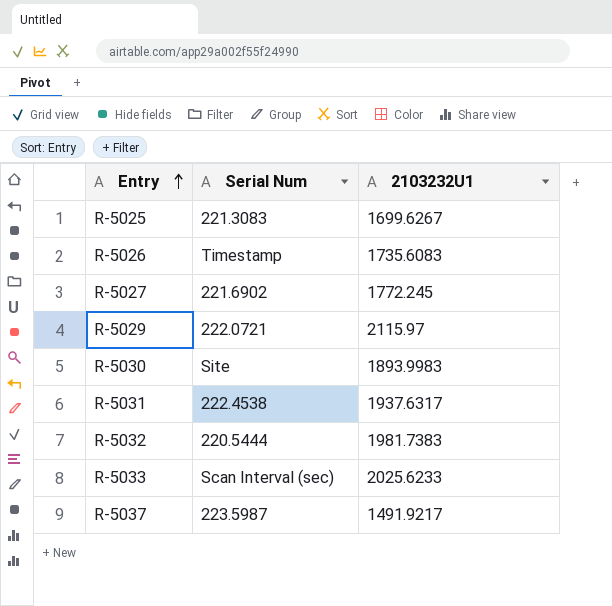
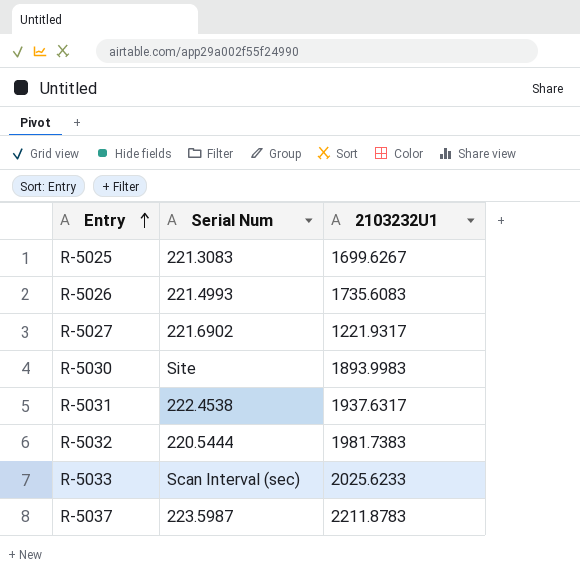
row R-5029: 222.0721 | 2115.97 -> none
R-5026 | Serial Num: Timestamp -> 221.4993
R-5027 | 2103232U1: 1772.245 -> 1221.9317
R-5037 | 2103232U1: 1491.9217 -> 2211.8783

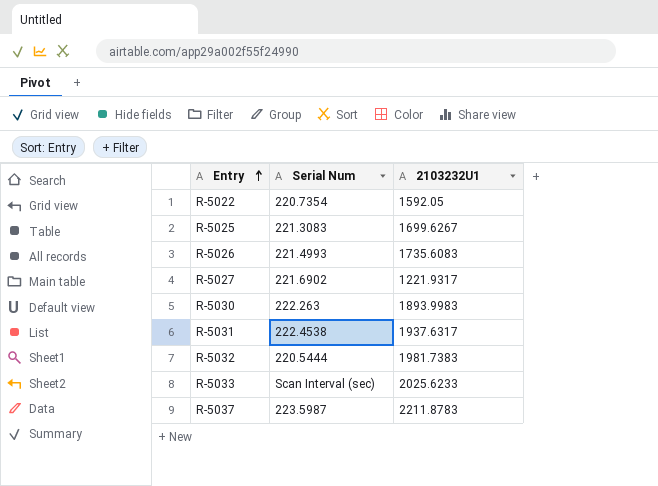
row R-5022: none -> 220.7354 | 1592.05
R-5030 | Serial Num: Site -> 222.263

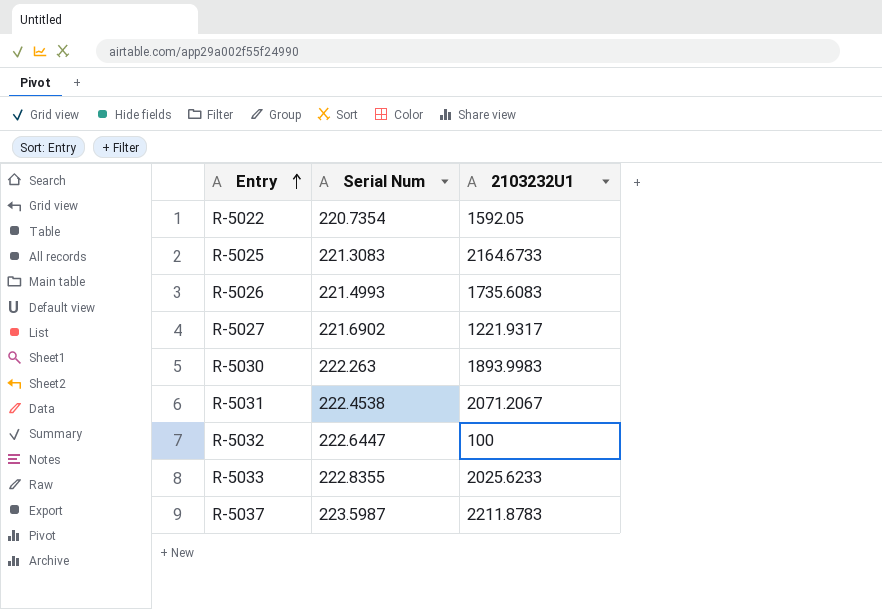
R-5025 | 2103232U1: 1699.6267 -> 2164.6733
R-5031 | 2103232U1: 1937.6317 -> 2071.2067
R-5032 | Serial Num: 220.5444 -> 222.6447
R-5032 | 2103232U1: 1981.7383 -> 100
R-5033 | Serial Num: Scan Interval (sec) -> 222.8355

